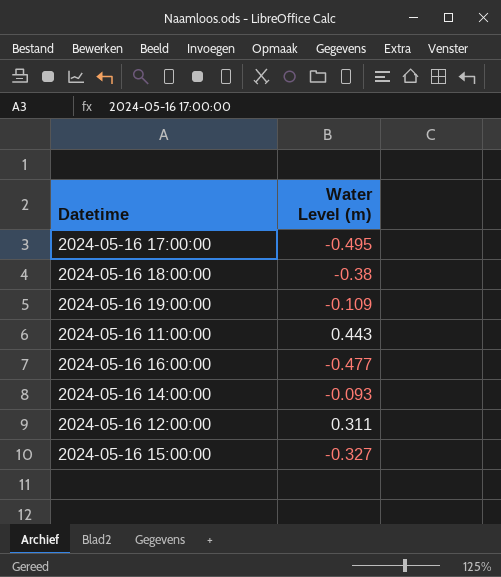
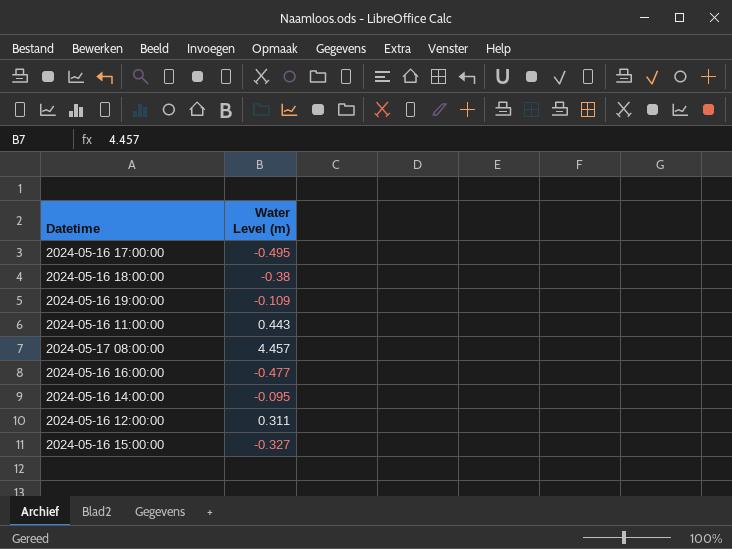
row 2024-05-17 08:00:00: none -> 4.457
2024-05-16 14:00:00 | Water Level (m): -0.093 -> -0.095

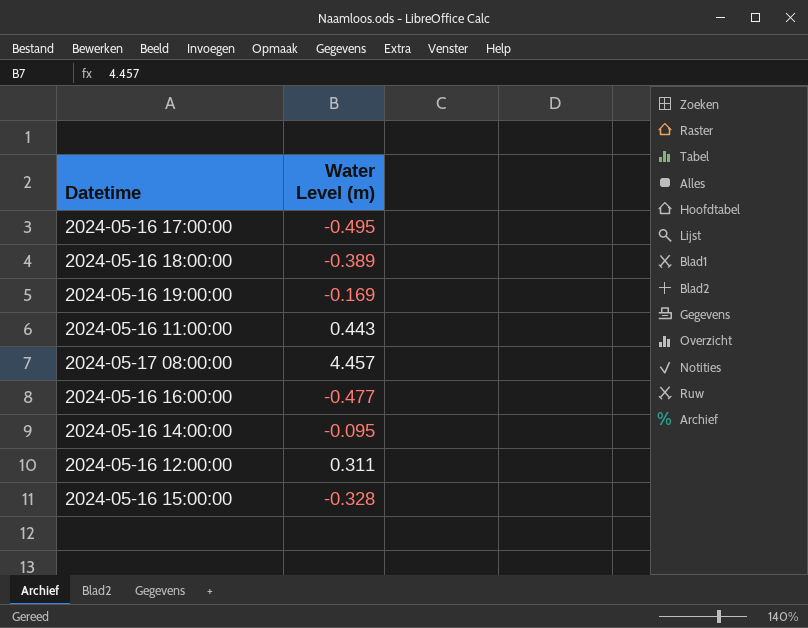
2024-05-16 18:00:00 | Water Level (m): -0.38 -> -0.389
2024-05-16 19:00:00 | Water Level (m): -0.109 -> -0.169
2024-05-16 15:00:00 | Water Level (m): -0.327 -> -0.328

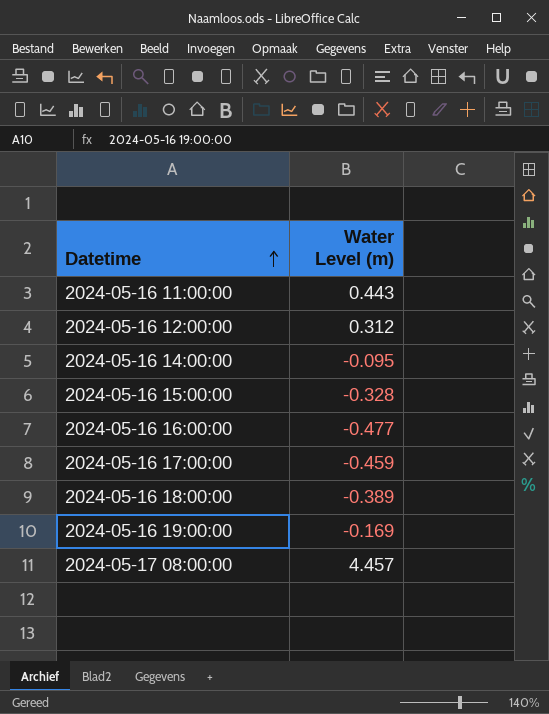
row order: none -> Datetime ascending
2024-05-16 12:00:00 | Water Level (m): 0.311 -> 0.312
2024-05-16 17:00:00 | Water Level (m): -0.495 -> -0.459

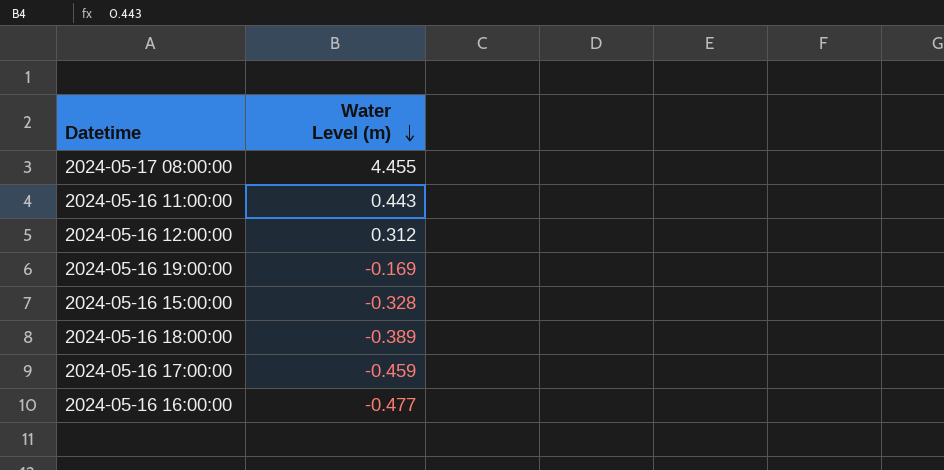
row order: Datetime ascending -> Water Level (m) descending
row 2024-05-16 14:00:00: -0.095 -> none
2024-05-17 08:00:00 | Water Level (m): 4.457 -> 4.455

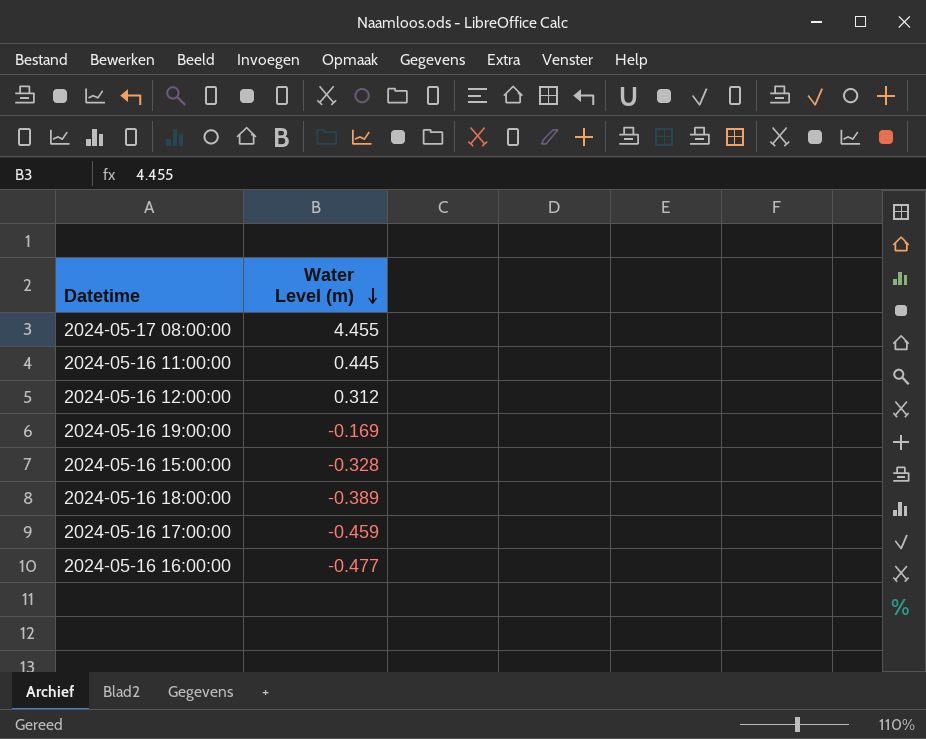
2024-05-16 11:00:00 | Water Level (m): 0.443 -> 0.445

